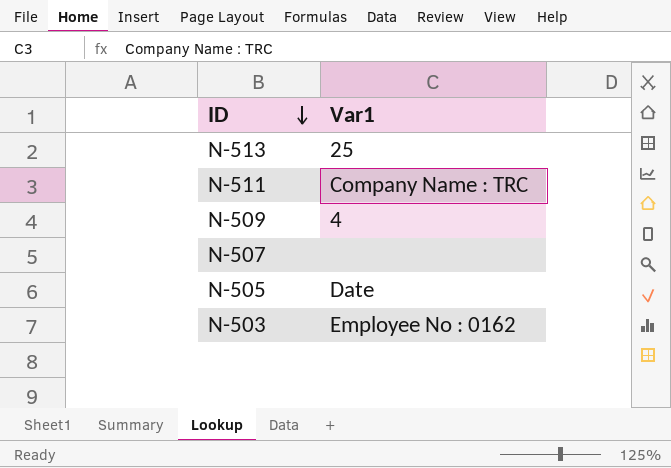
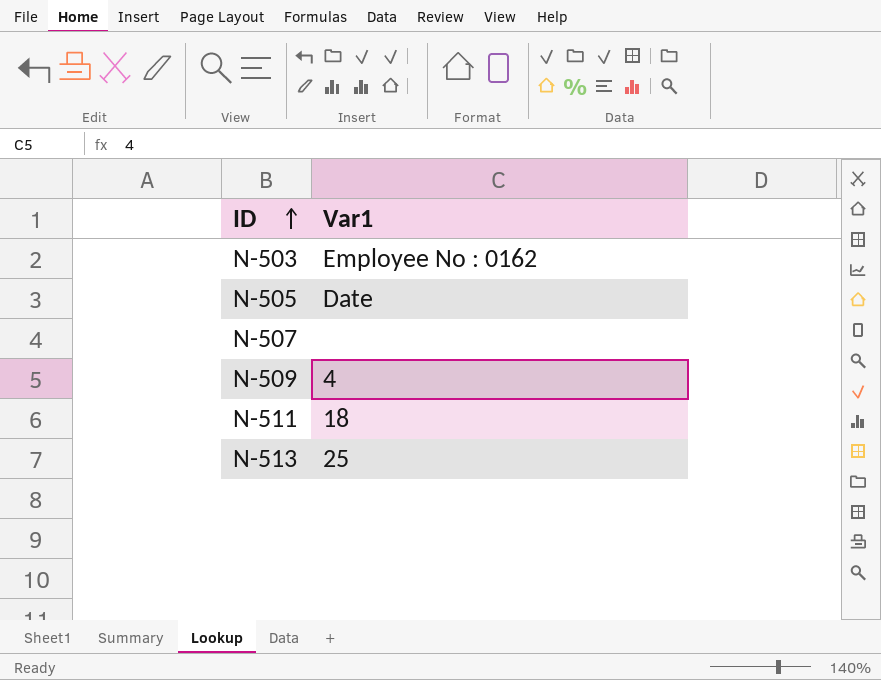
row order: ID descending -> ID ascending
N-511 | Var1: Company Name : TRC -> 18

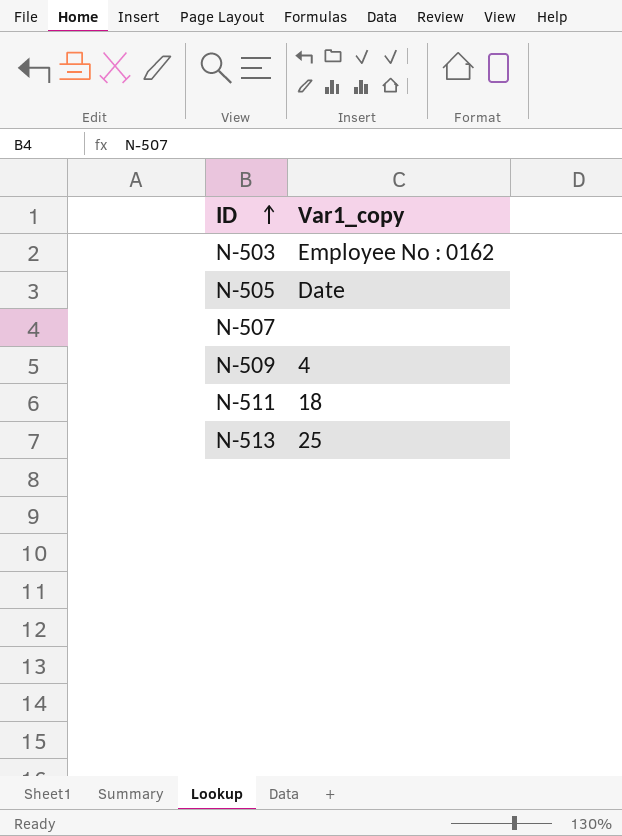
column name: Var1 -> Var1_copy

